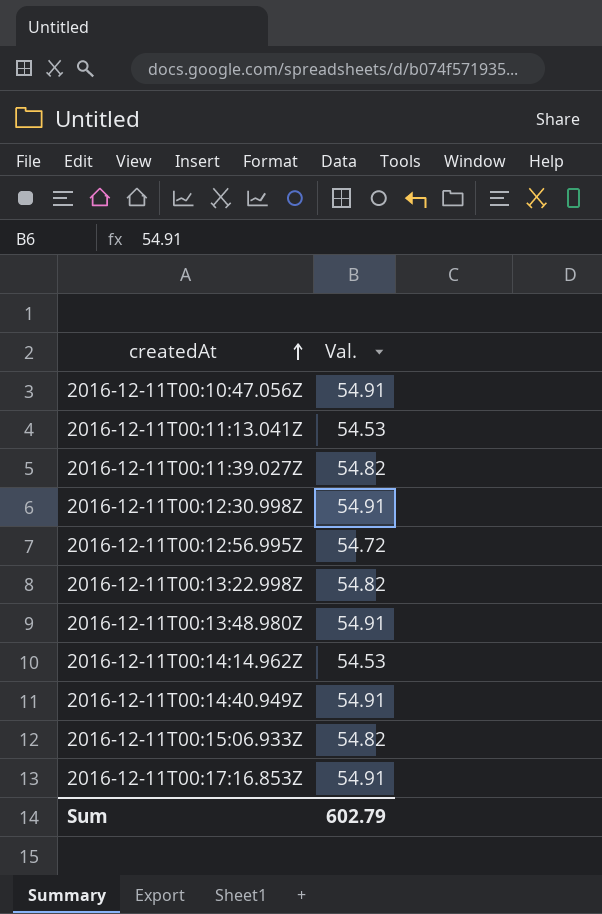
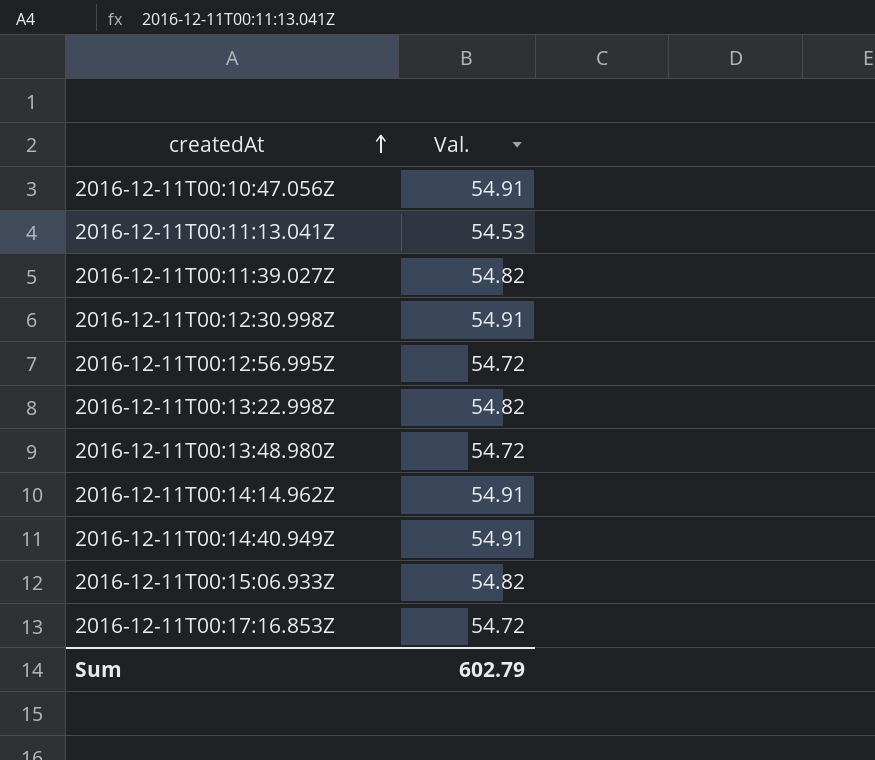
2016-12-11T00:13:48.980Z | Val.: 54.91 -> 54.72
2016-12-11T00:14:14.962Z | Val.: 54.53 -> 54.91
2016-12-11T00:17:16.853Z | Val.: 54.91 -> 54.72

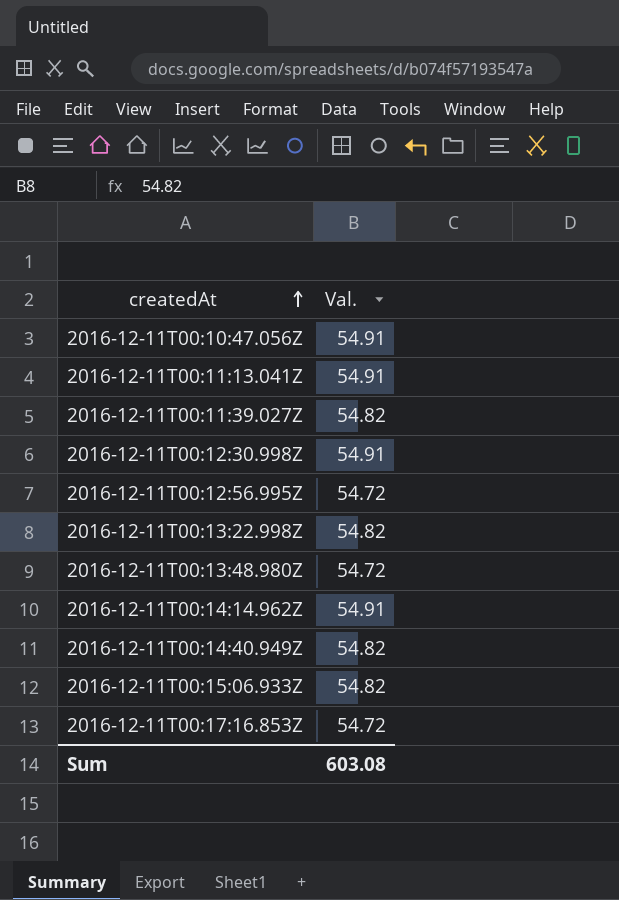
2016-12-11T00:11:13.041Z | Val.: 54.53 -> 54.91
2016-12-11T00:14:40.949Z | Val.: 54.91 -> 54.82
Sum | Val.: 602.79 -> 603.08

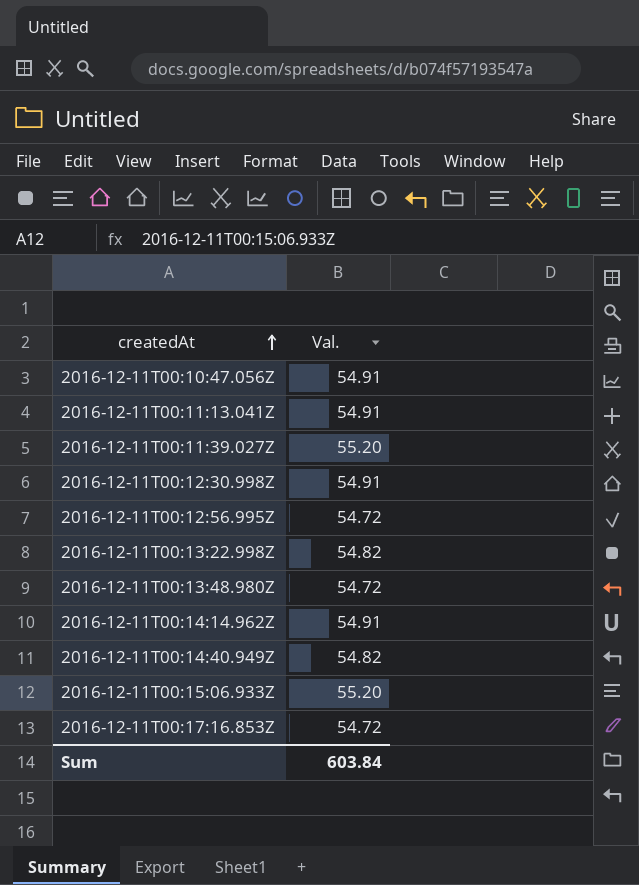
2016-12-11T00:11:39.027Z | Val.: 54.82 -> 55.20
2016-12-11T00:15:06.933Z | Val.: 54.82 -> 55.20
Sum | Val.: 603.08 -> 603.84

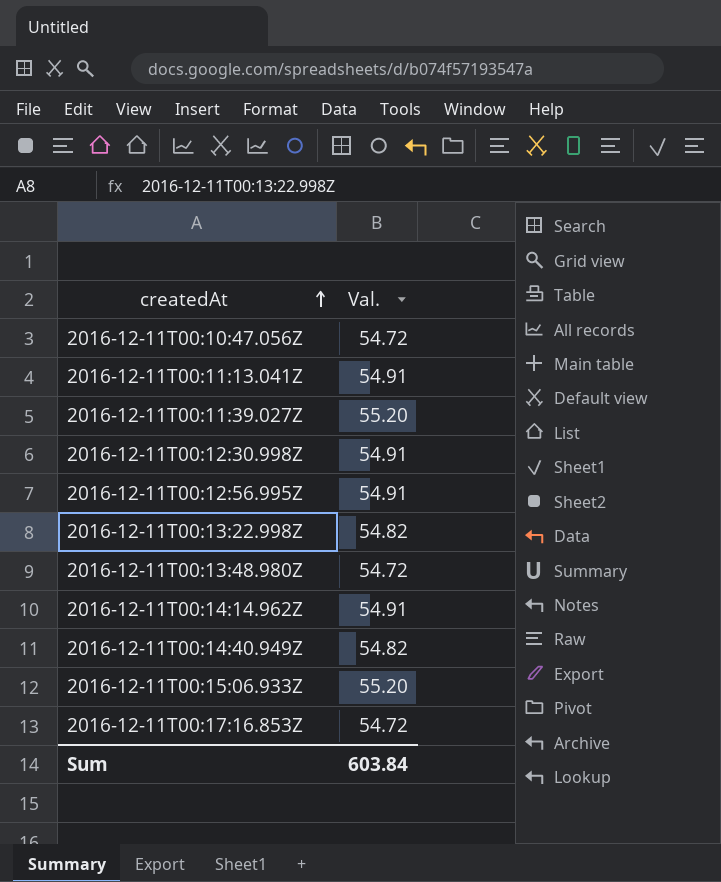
2016-12-11T00:10:47.056Z | Val.: 54.91 -> 54.72
2016-12-11T00:12:56.995Z | Val.: 54.72 -> 54.91

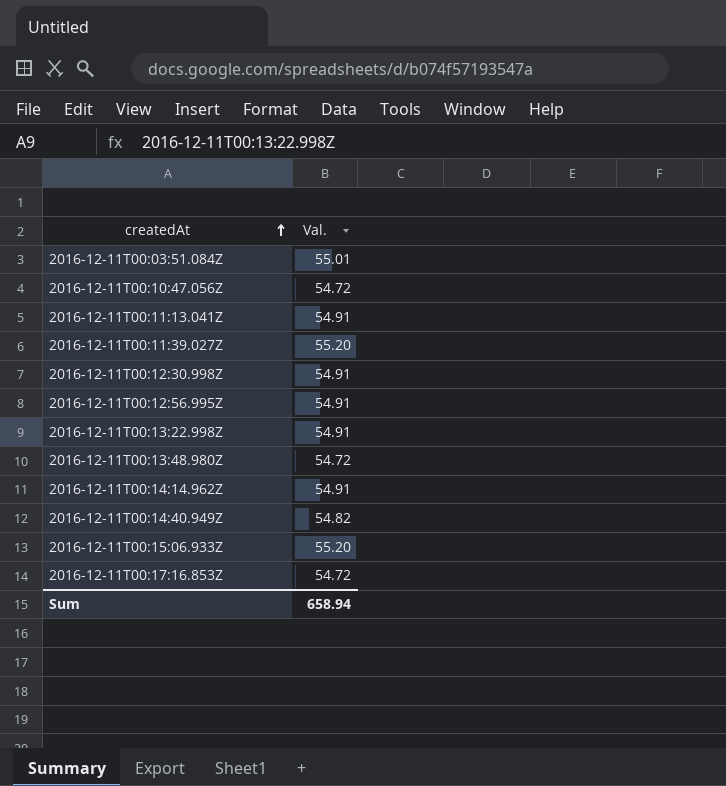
row 2016-12-11T00:03:51.084Z: none -> 55.01
2016-12-11T00:13:22.998Z | Val.: 54.82 -> 54.91
Sum | Val.: 603.84 -> 658.94

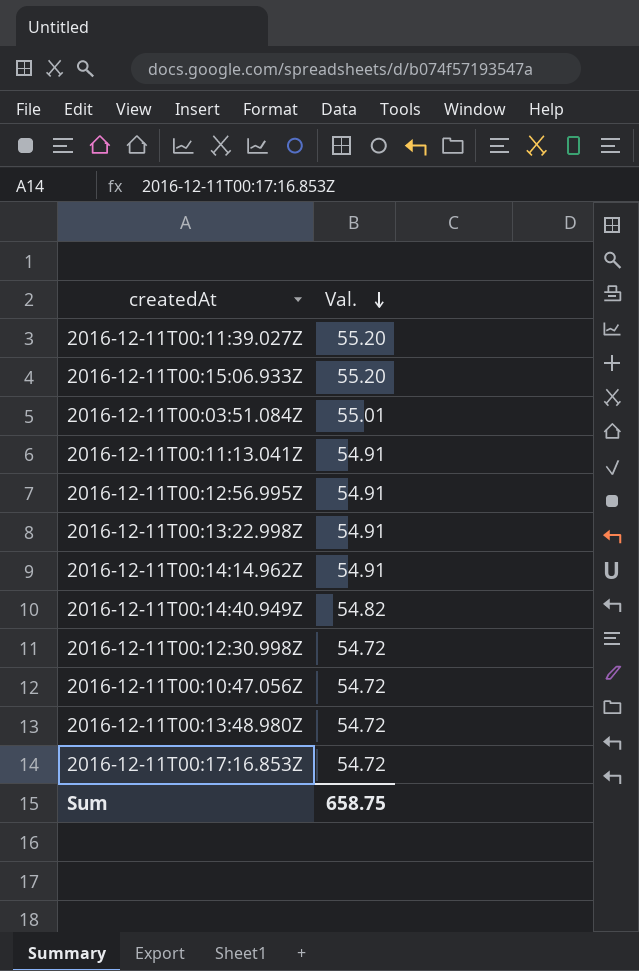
row order: createdAt ascending -> Val. descending
2016-12-11T00:12:30.998Z | Val.: 54.91 -> 54.72
Sum | Val.: 658.94 -> 658.75

